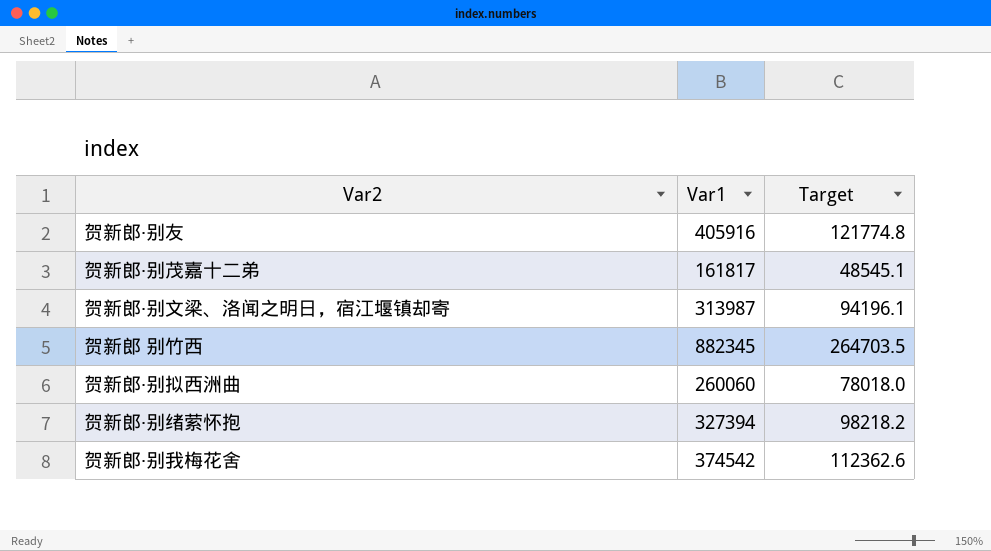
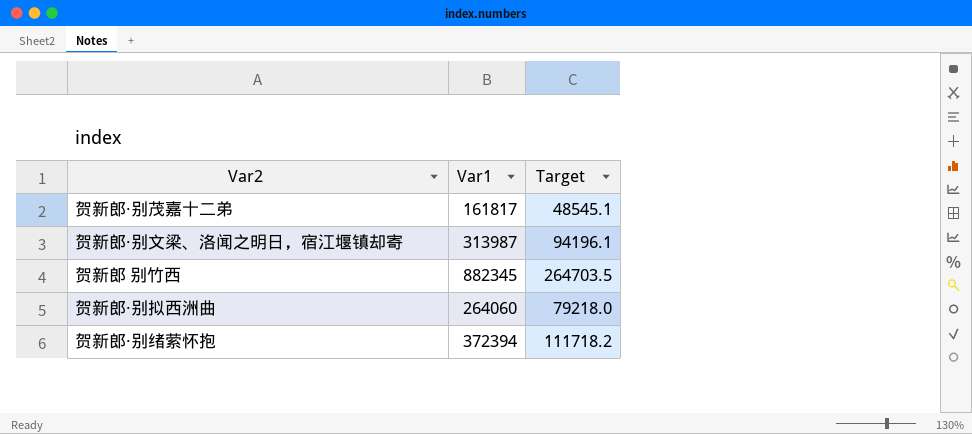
row 贺新郎·别友: 405916 | 121774.8 -> none
row 贺新郎·别我梅花舍: 374542 | 112362.6 -> none
贺新郎·别拟西洲曲 | Var1: 260060 -> 264060
贺新郎·别拟西洲曲 | Target: 78018.0 -> 79218.0
贺新郎·别绪萦怀抱 | Var1: 327394 -> 372394
贺新郎·别绪萦怀抱 | Target: 98218.2 -> 111718.2

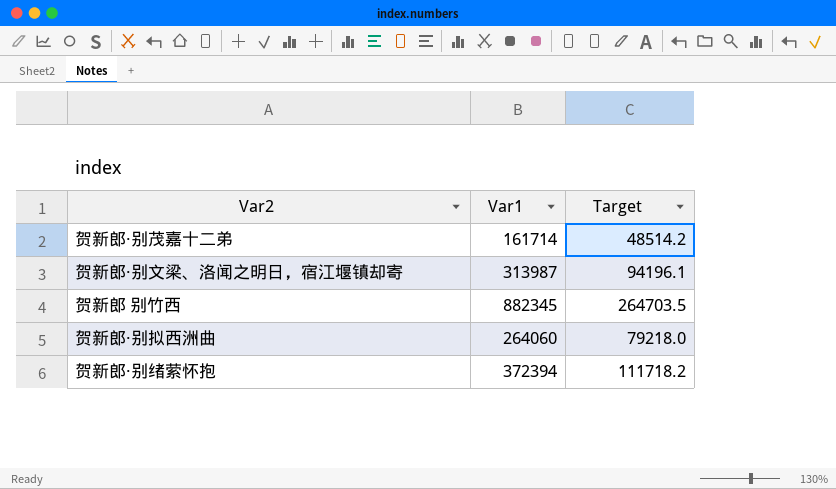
贺新郎·别茂嘉十二弟 | Var1: 161817 -> 161714
贺新郎·别茂嘉十二弟 | Target: 48545.1 -> 48514.2

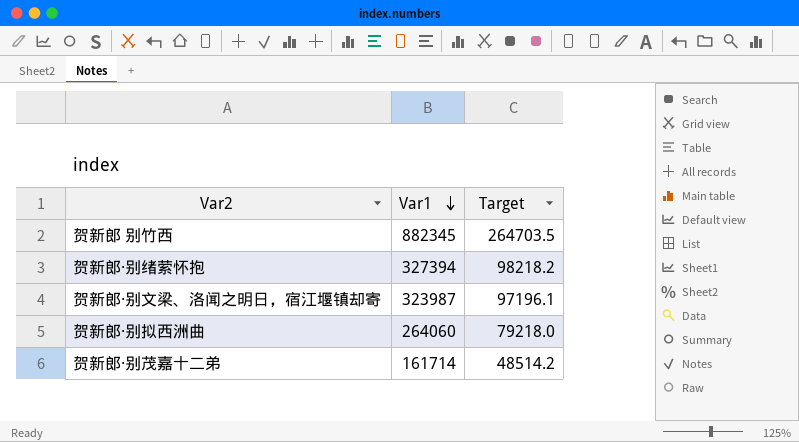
row order: none -> Var1 descending
贺新郎·别绪萦怀抱 | Var1: 372394 -> 327394
贺新郎·别绪萦怀抱 | Target: 111718.2 -> 98218.2
贺新郎·别文梁、洛闻之明日，宿江堰镇却寄 | Var1: 313987 -> 323987
贺新郎·别文梁、洛闻之明日，宿江堰镇却寄 | Target: 94196.1 -> 97196.1

